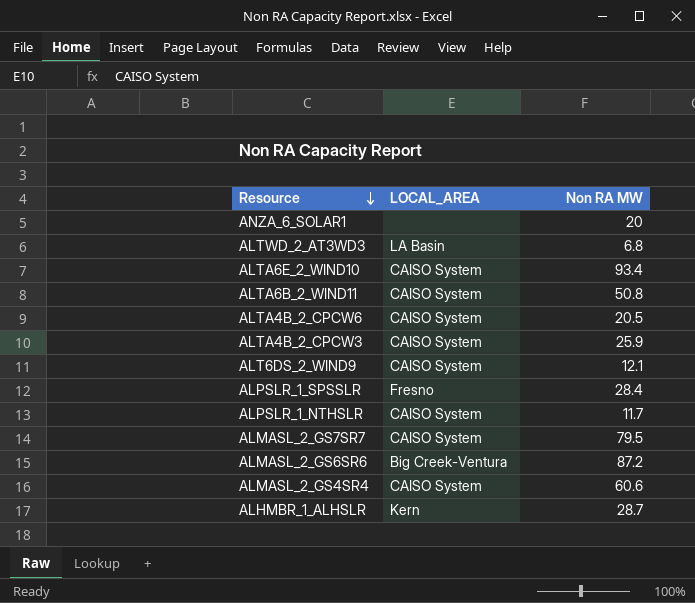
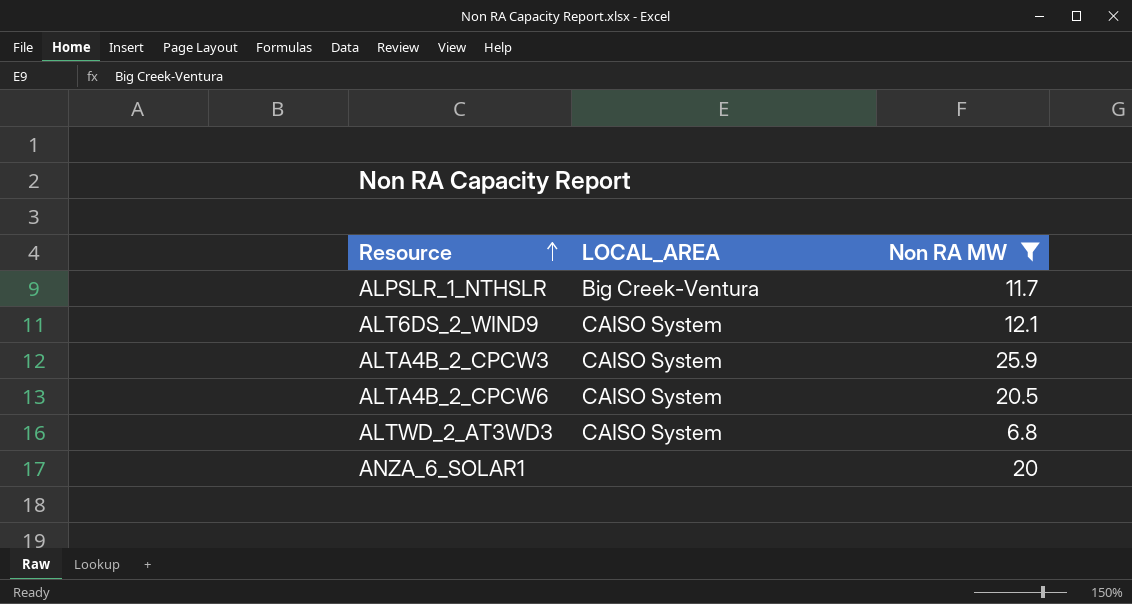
filter: none -> Non RA MW <= 25.9
row order: Resource descending -> Resource ascending
ALPSLR_1_NTHSLR | LOCAL_AREA: CAISO System -> Big Creek-Ventura
ALTWD_2_AT3WD3 | LOCAL_AREA: LA Basin -> CAISO System

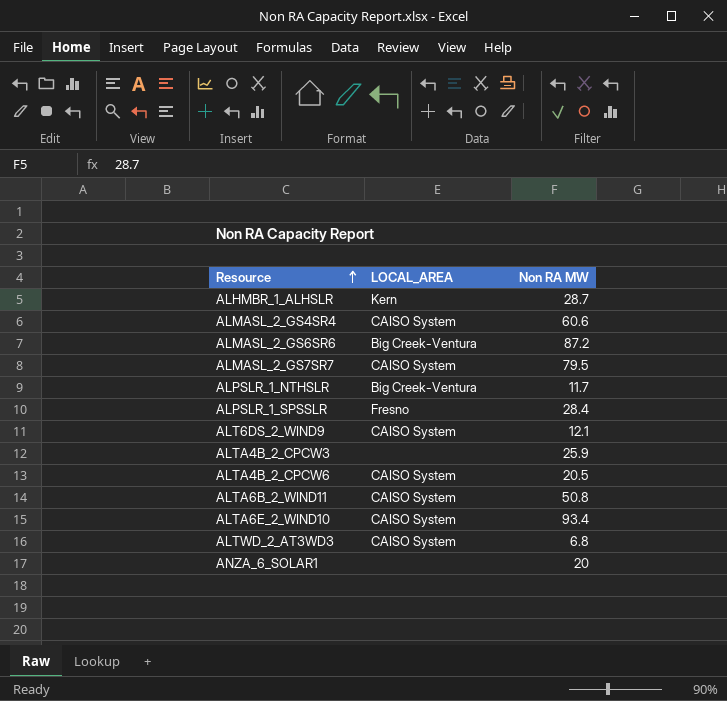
filter: Non RA MW <= 25.9 -> none
ALTA4B_2_CPCW3 | LOCAL_AREA: CAISO System -> none

